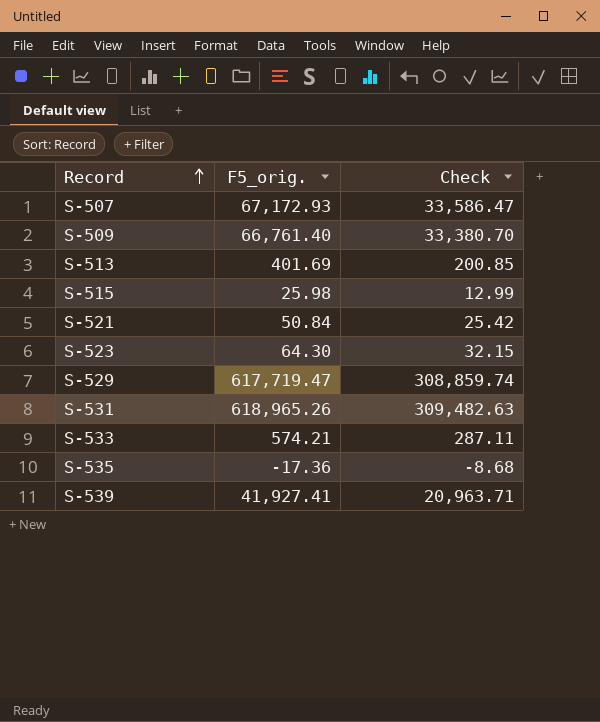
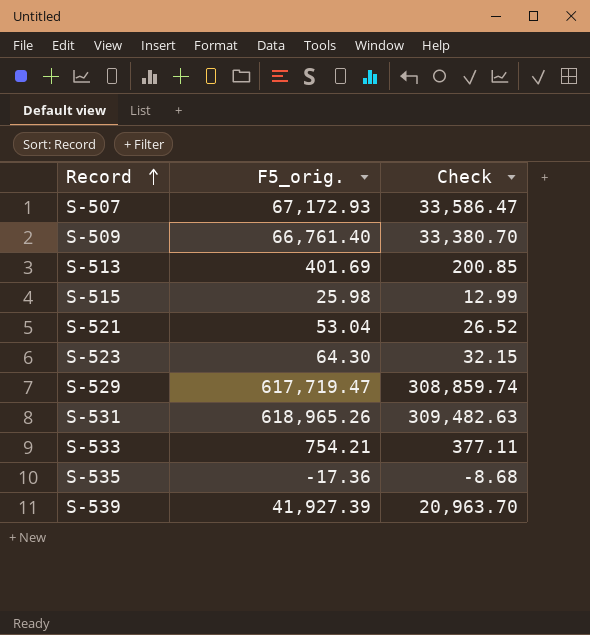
S-521 | F5_orig.: 50.84 -> 53.04
S-521 | Check: 25.42 -> 26.52
S-533 | F5_orig.: 574.21 -> 754.21
S-533 | Check: 287.11 -> 377.11
S-539 | F5_orig.: 41,927.41 -> 41,927.39
S-539 | Check: 20,963.71 -> 20,963.70

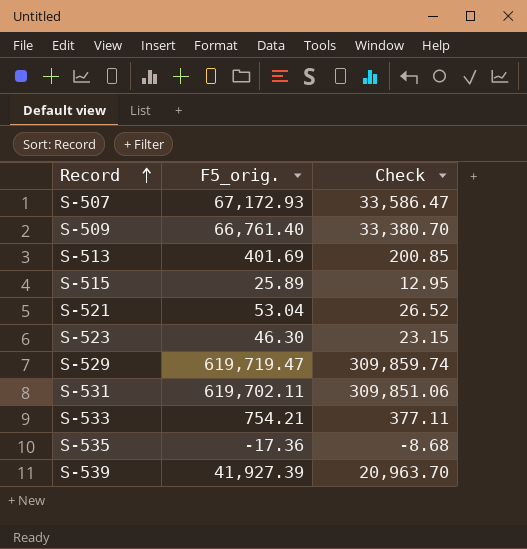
S-515 | F5_orig.: 25.98 -> 25.89
S-515 | Check: 12.99 -> 12.95
S-523 | F5_orig.: 64.30 -> 46.30
S-523 | Check: 32.15 -> 23.15
S-529 | F5_orig.: 617,719.47 -> 619,719.47
S-529 | Check: 308,859.74 -> 309,859.74
S-531 | F5_orig.: 618,965.26 -> 619,702.11
S-531 | Check: 309,482.63 -> 309,851.06

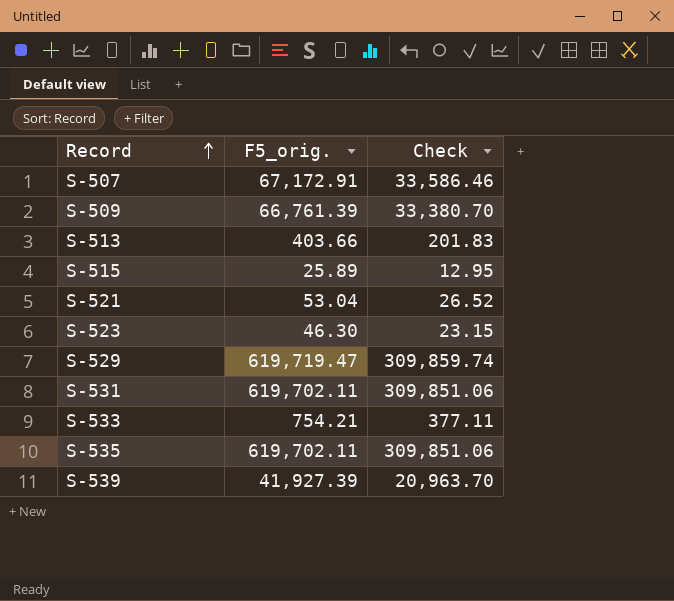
S-507 | F5_orig.: 67,172.93 -> 67,172.91
S-507 | Check: 33,586.47 -> 33,586.46
S-509 | F5_orig.: 66,761.40 -> 66,761.39
S-513 | F5_orig.: 401.69 -> 403.66
S-513 | Check: 200.85 -> 201.83
S-535 | F5_orig.: -17.36 -> 619,702.11
S-535 | Check: -8.68 -> 309,851.06

